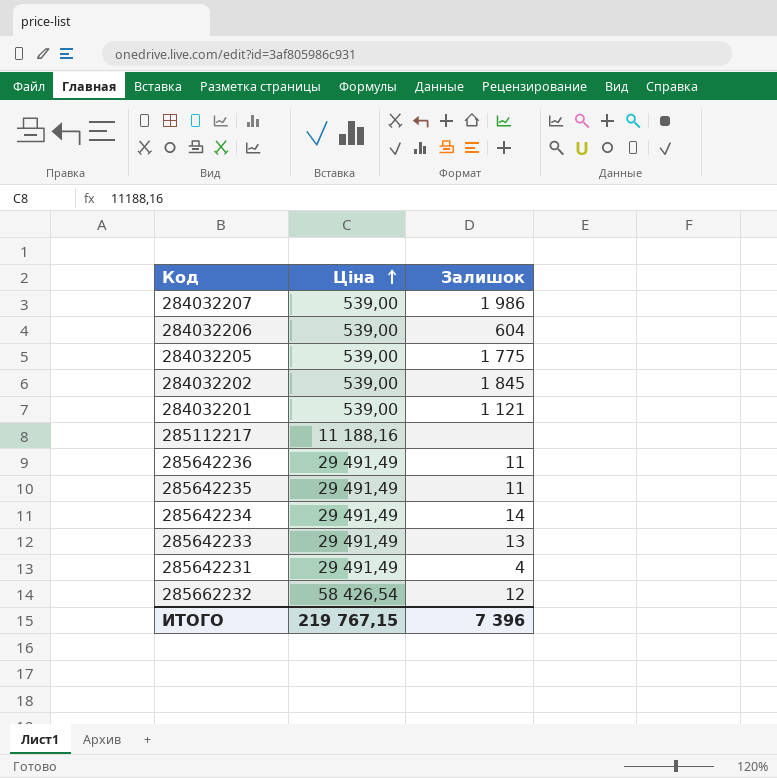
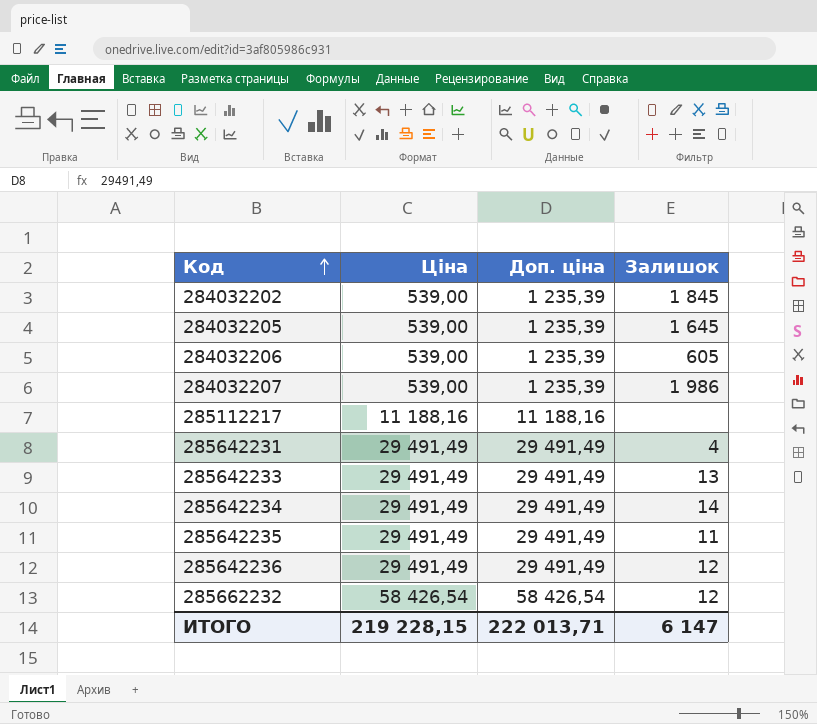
row order: Ціна ascending -> Код ascending
column Доп. ціна | position: none -> 3
row 284032201: 539,00 | 1 121 -> none
284032205 | Залишок: 1 775 -> 1 645
284032206 | Залишок: 604 -> 605
285642236 | Залишок: 11 -> 12
ИТОГО | Ціна: 219 767,15 -> 219 228,15
ИТОГО | Залишок: 7 396 -> 6 147

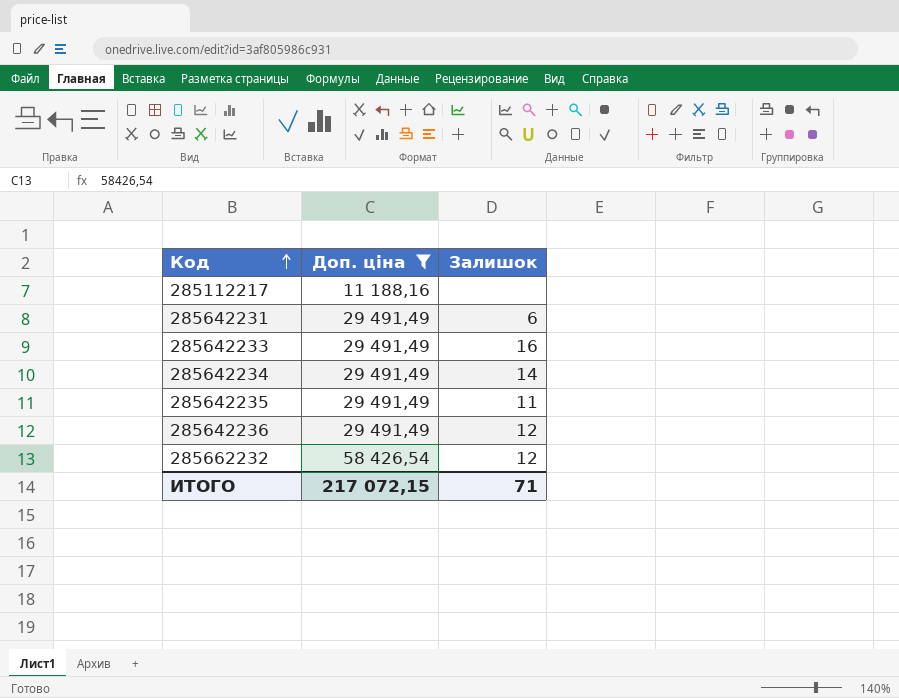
filter: none -> Доп. ціна != 1 235,39
column Ціна | position: 2 -> none
285642231 | Залишок: 4 -> 6
285642233 | Залишок: 13 -> 16
ИТОГО | Доп. ціна: 222 013,71 -> 217 072,15
ИТОГО | Залишок: 6 147 -> 71

